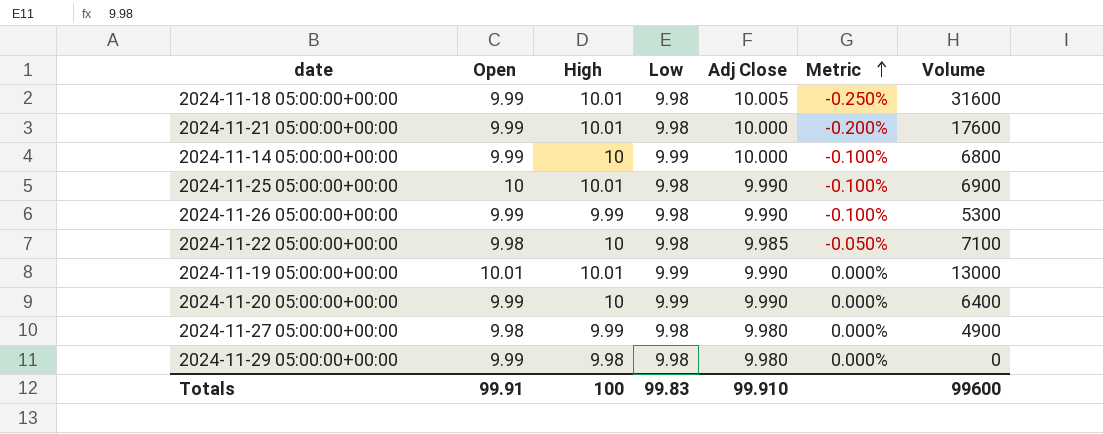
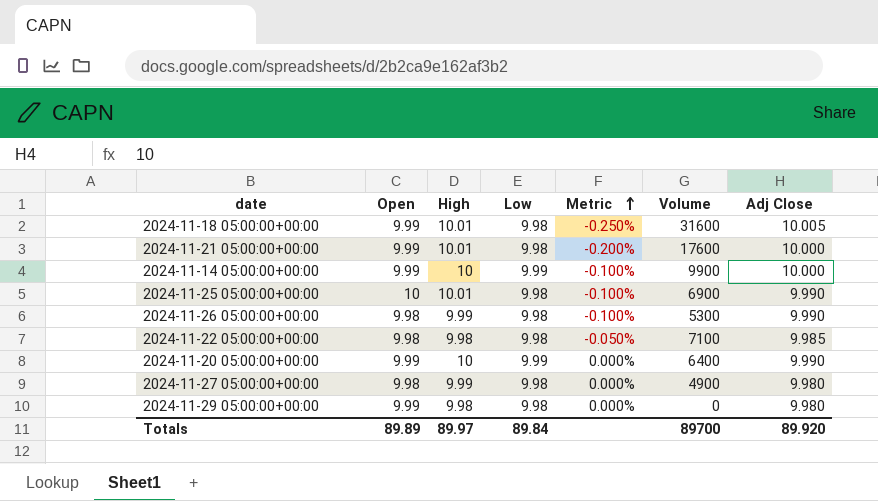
column Adj Close | position: 5 -> 7
row 2024-11-19 05:00:00+00:00: 10.01 | 10.01 | 9.99 | 9.990 | 0.000% | 13000 -> none
2024-11-14 05:00:00+00:00 | Volume: 6800 -> 9900
2024-11-26 05:00:00+00:00 | Open: 9.99 -> 9.98
2024-11-22 05:00:00+00:00 | High: 10 -> 9.98
Totals | Open: 99.91 -> 89.89
Totals | High: 100 -> 89.97
Totals | Low: 99.83 -> 89.84
Totals | Volume: 99600 -> 89700
Totals | Adj Close: 99.910 -> 89.920

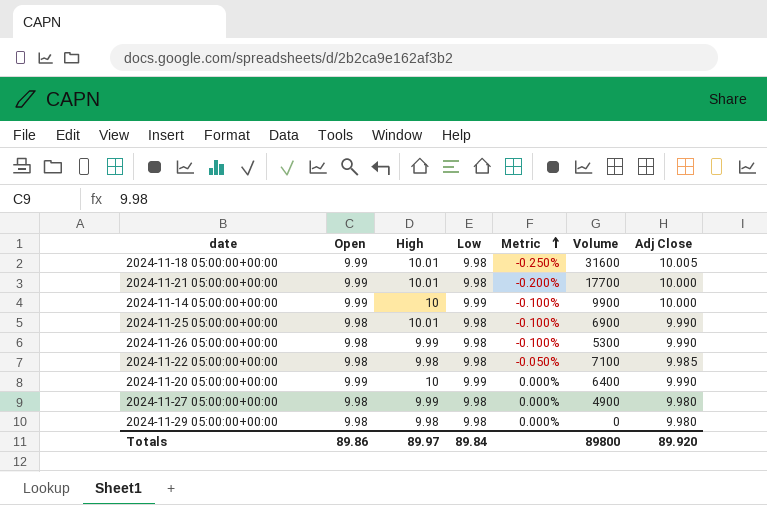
2024-11-21 05:00:00+00:00 | Volume: 17600 -> 17700
2024-11-25 05:00:00+00:00 | Open: 10 -> 9.98
2024-11-29 05:00:00+00:00 | Open: 9.99 -> 9.98
Totals | Open: 89.89 -> 89.86
Totals | Volume: 89700 -> 89800

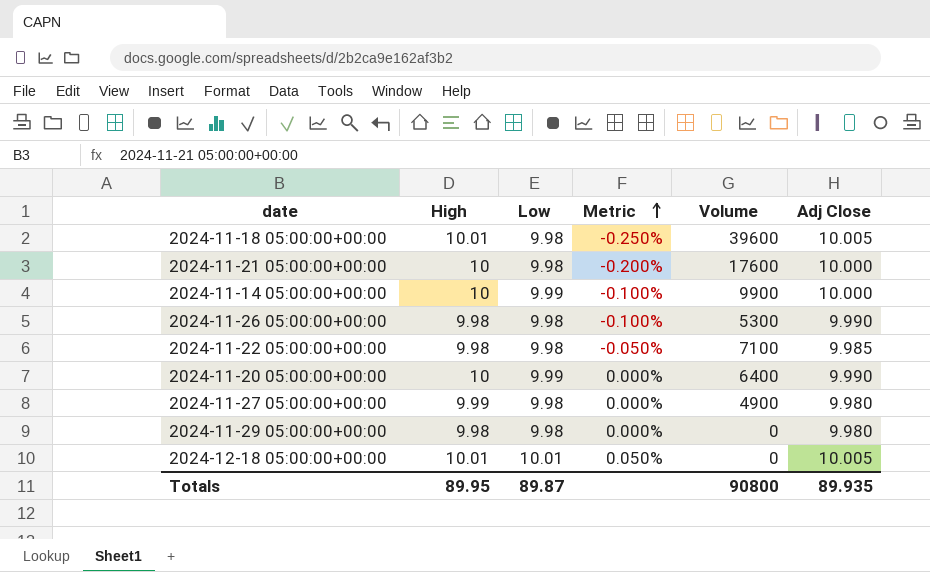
column Open | position: 2 -> none
row 2024-11-25 05:00:00+00:00: 9.98 | 10.01 | 9.98 | -0.100% | 6900 | 9.990 -> none
2024-11-18 05:00:00+00:00 | Volume: 31600 -> 39600
2024-11-21 05:00:00+00:00 | High: 10.01 -> 10
2024-11-21 05:00:00+00:00 | Volume: 17700 -> 17600
2024-11-26 05:00:00+00:00 | High: 9.99 -> 9.98
row 2024-12-18 05:00:00+00:00: none -> 10.01 | 10.01 | 0.050% | 0 | 10.005
Totals | High: 89.97 -> 89.95
Totals | Low: 89.84 -> 89.87
Totals | Volume: 89800 -> 90800
Totals | Adj Close: 89.920 -> 89.935

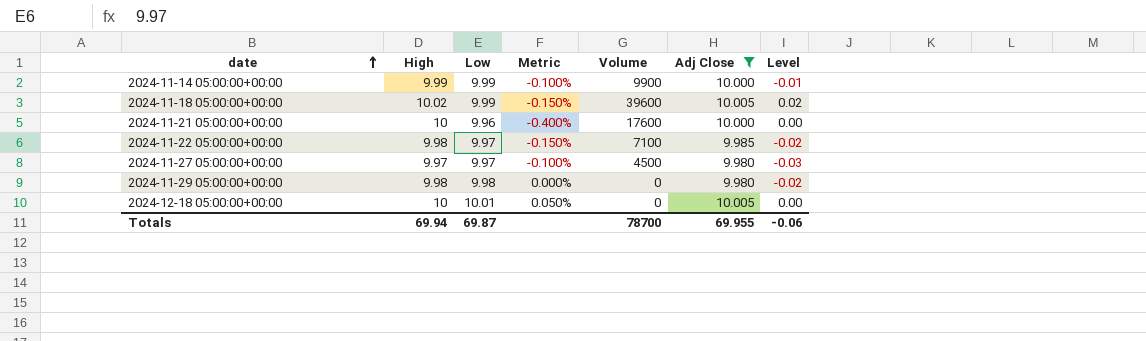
filter: none -> Adj Close != 9.990
row order: Metric ascending -> date ascending
column Level | formula: none -> [High] - 10
2024-11-14 05:00:00+00:00 | High: 10 -> 9.99
2024-11-18 05:00:00+00:00 | High: 10.01 -> 10.02
2024-11-18 05:00:00+00:00 | Low: 9.98 -> 9.99
2024-11-18 05:00:00+00:00 | Metric: -0.250% -> -0.150%
2024-11-21 05:00:00+00:00 | Low: 9.98 -> 9.96
2024-11-21 05:00:00+00:00 | Metric: -0.200% -> -0.400%
2024-11-22 05:00:00+00:00 | Low: 9.98 -> 9.97
2024-11-22 05:00:00+00:00 | Metric: -0.050% -> -0.150%
2024-11-27 05:00:00+00:00 | High: 9.99 -> 9.97
2024-11-27 05:00:00+00:00 | Low: 9.98 -> 9.97
2024-11-27 05:00:00+00:00 | Metric: 0.000% -> -0.100%
2024-11-27 05:00:00+00:00 | Volume: 4900 -> 4500
2024-12-18 05:00:00+00:00 | High: 10.01 -> 10
Totals | High: 89.95 -> 69.94
Totals | Low: 89.87 -> 69.87
Totals | Volume: 90800 -> 78700
Totals | Adj Close: 89.935 -> 69.955

